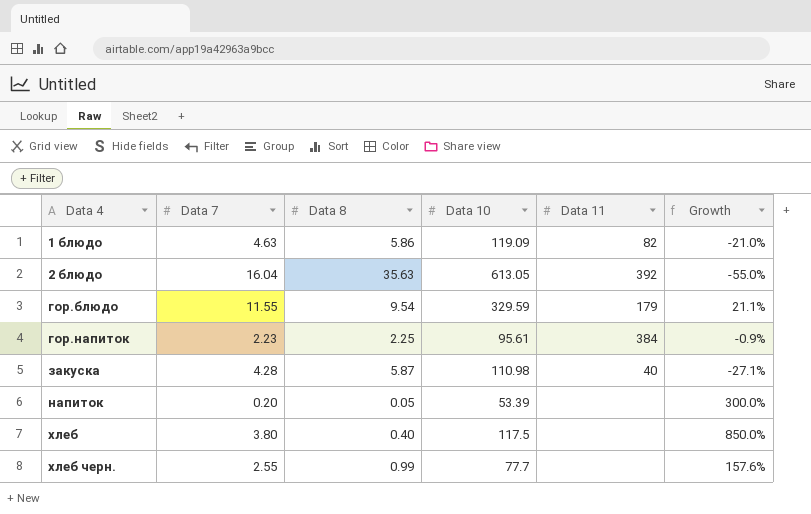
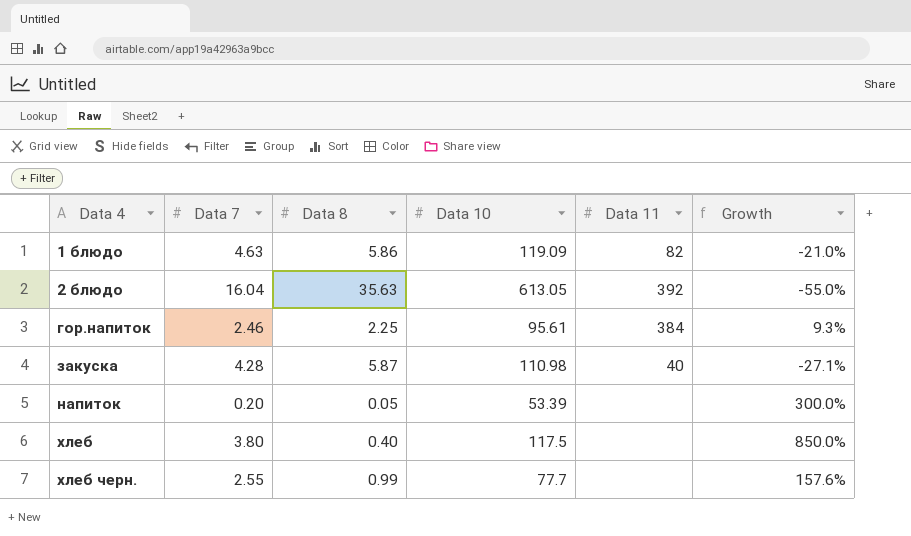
row гор.блюдо: 11.55 | 9.54 | 329.59 | 179 | 21.1% -> none
гор.напиток | Data 7: 2.23 -> 2.46
гор.напиток | Growth: -0.9% -> 9.3%

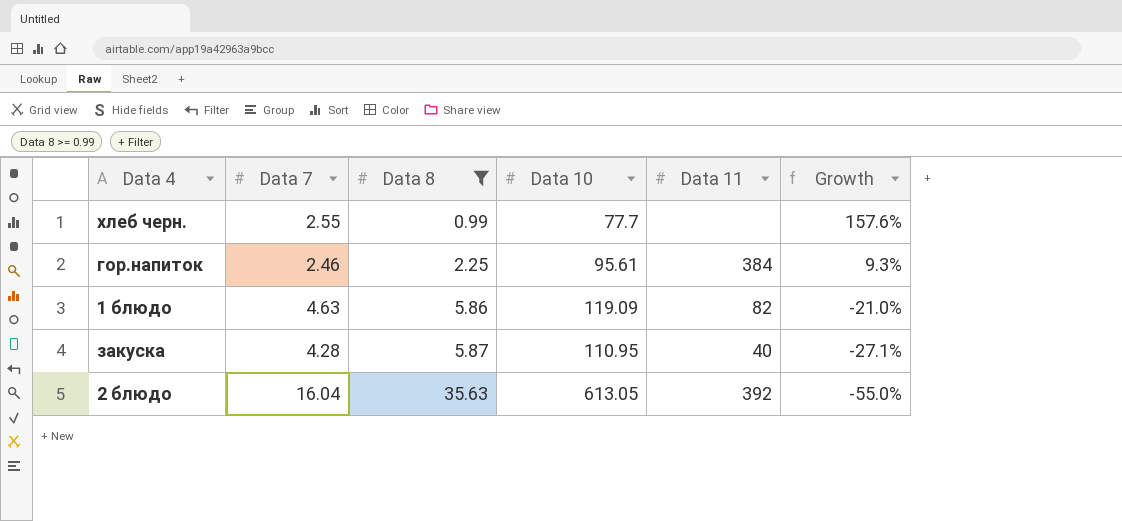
filter: none -> Data 8 >= 0.99
row order: Data 4 ascending -> Data 8 ascending
закуска | Data 10: 110.98 -> 110.95

